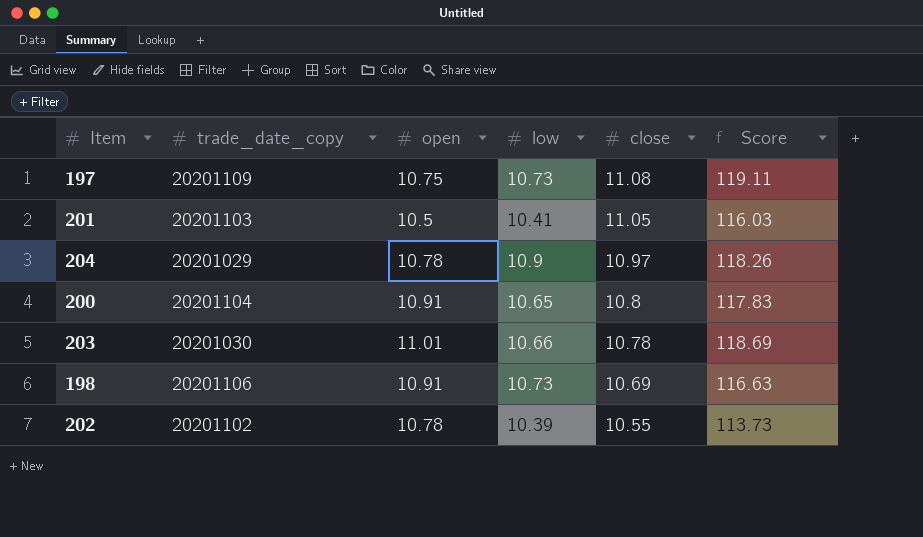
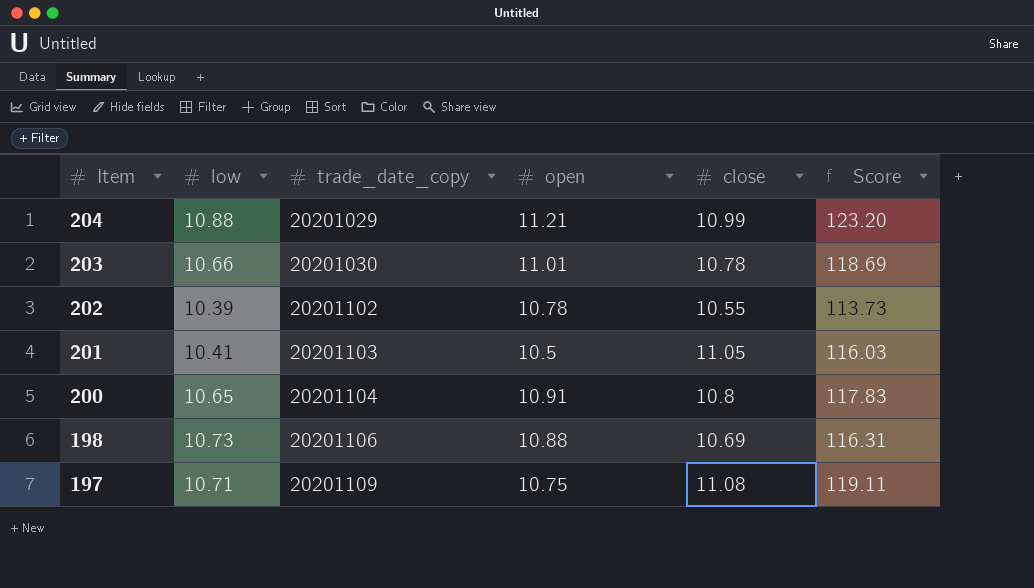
row order: close descending -> Item descending
column low | position: 4 -> 2
204 | low: 10.9 -> 10.88
204 | open: 10.78 -> 11.21
204 | close: 10.97 -> 10.99
204 | Score: 118.26 -> 123.20
198 | open: 10.91 -> 10.88
198 | Score: 116.63 -> 116.31
197 | low: 10.73 -> 10.71

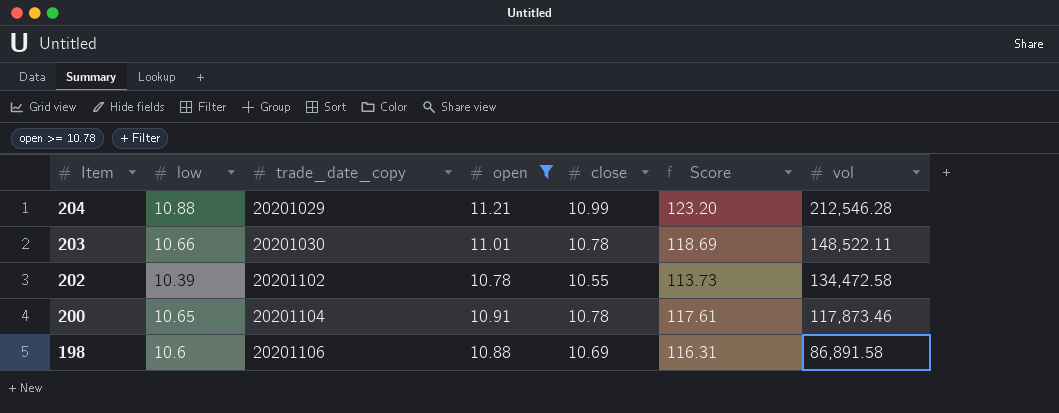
filter: none -> open >= 10.78
column vol | position: none -> 7
200 | close: 10.8 -> 10.78
200 | Score: 117.83 -> 117.61
198 | low: 10.73 -> 10.6

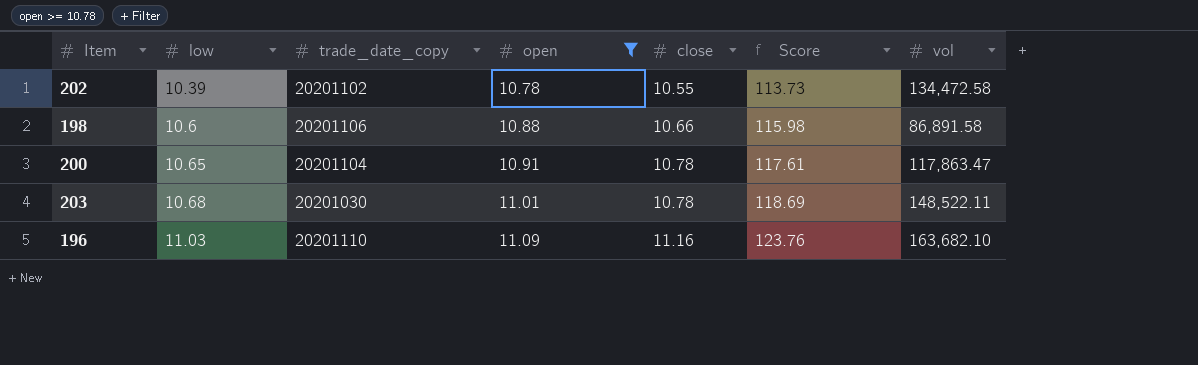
row order: Item descending -> low ascending
row 204: 10.88 | 20201029 | 11.21 | 10.99 | 123.20 | 212,546.28 -> none
198 | close: 10.69 -> 10.66
198 | Score: 116.31 -> 115.98
200 | vol: 117,873.46 -> 117,863.47
203 | low: 10.66 -> 10.68
row 196: none -> 11.03 | 20201110 | 11.09 | 11.16 | 123.76 | 163,682.10

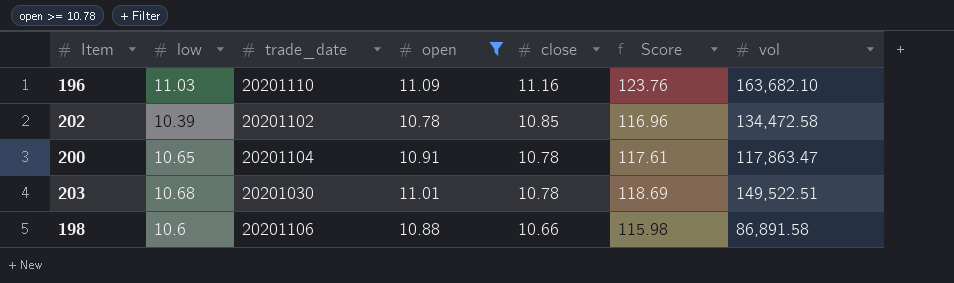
row order: low ascending -> close descending
column name: trade_date_copy -> trade_date
202 | close: 10.55 -> 10.85
202 | Score: 113.73 -> 116.96
203 | vol: 148,522.11 -> 149,522.51

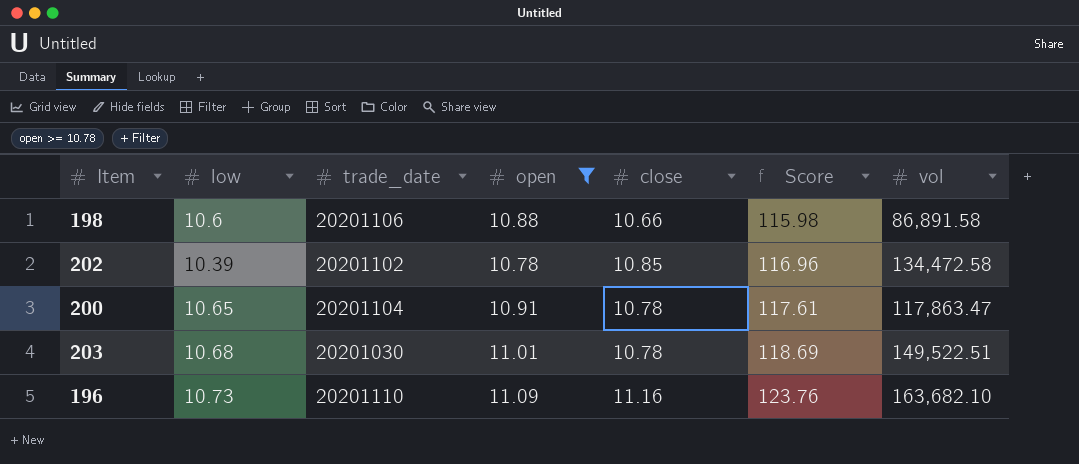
row order: close descending -> Score ascending
196 | low: 11.03 -> 10.73

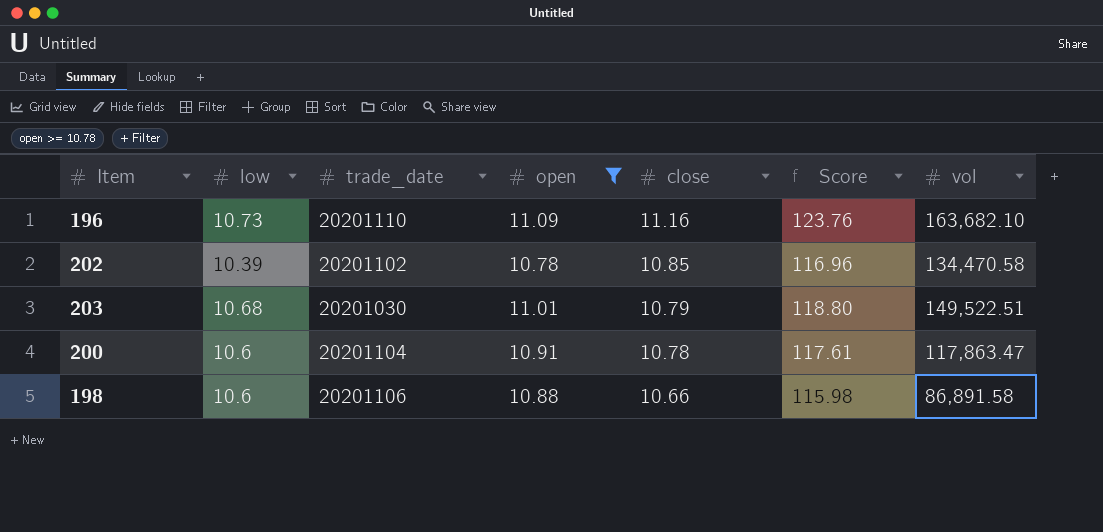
row order: Score ascending -> close descending
202 | vol: 134,472.58 -> 134,470.58
203 | close: 10.78 -> 10.79
203 | Score: 118.69 -> 118.80
200 | low: 10.65 -> 10.6

